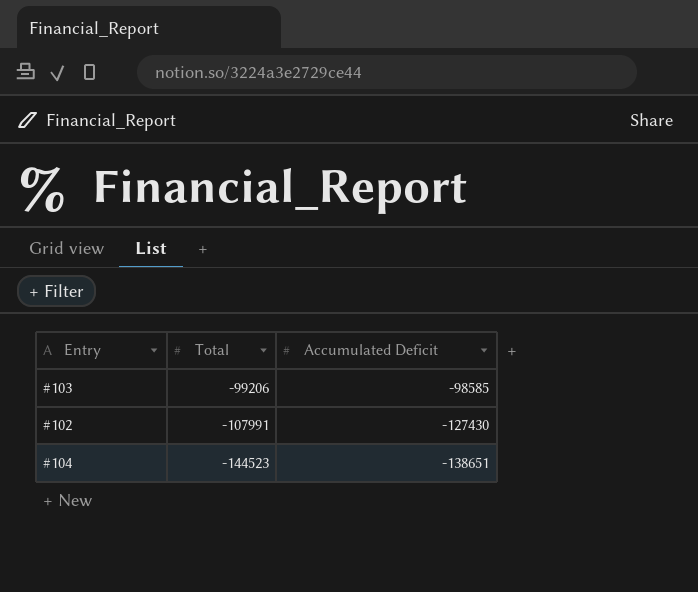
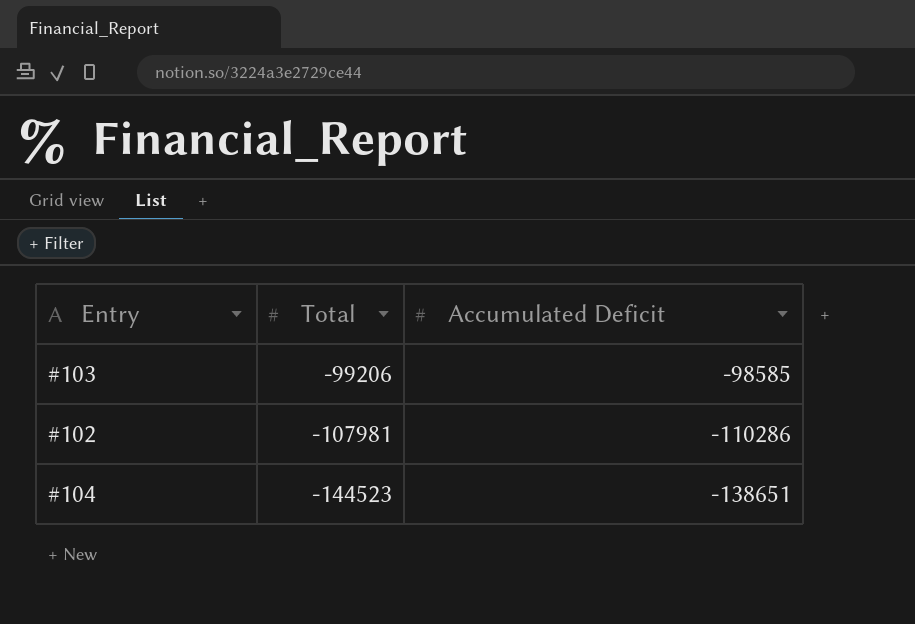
#102 | Total: -107991 -> -107981
#102 | Accumulated Deficit: -127430 -> -110286

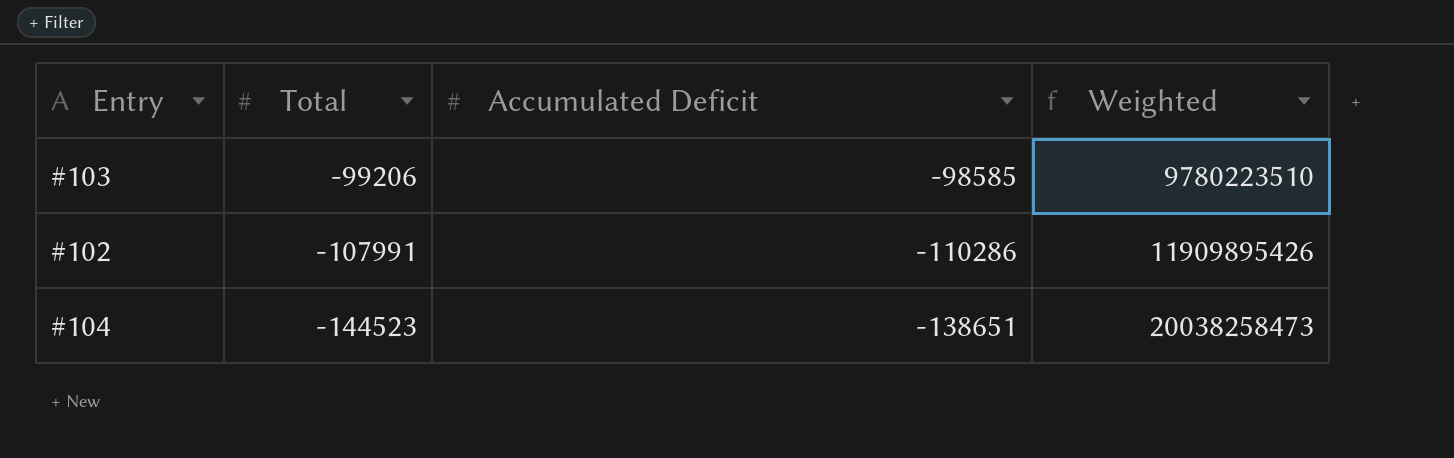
column Weighted | formula: none -> [Total] * [Accumulated Deficit]
#102 | Total: -107981 -> -107991

